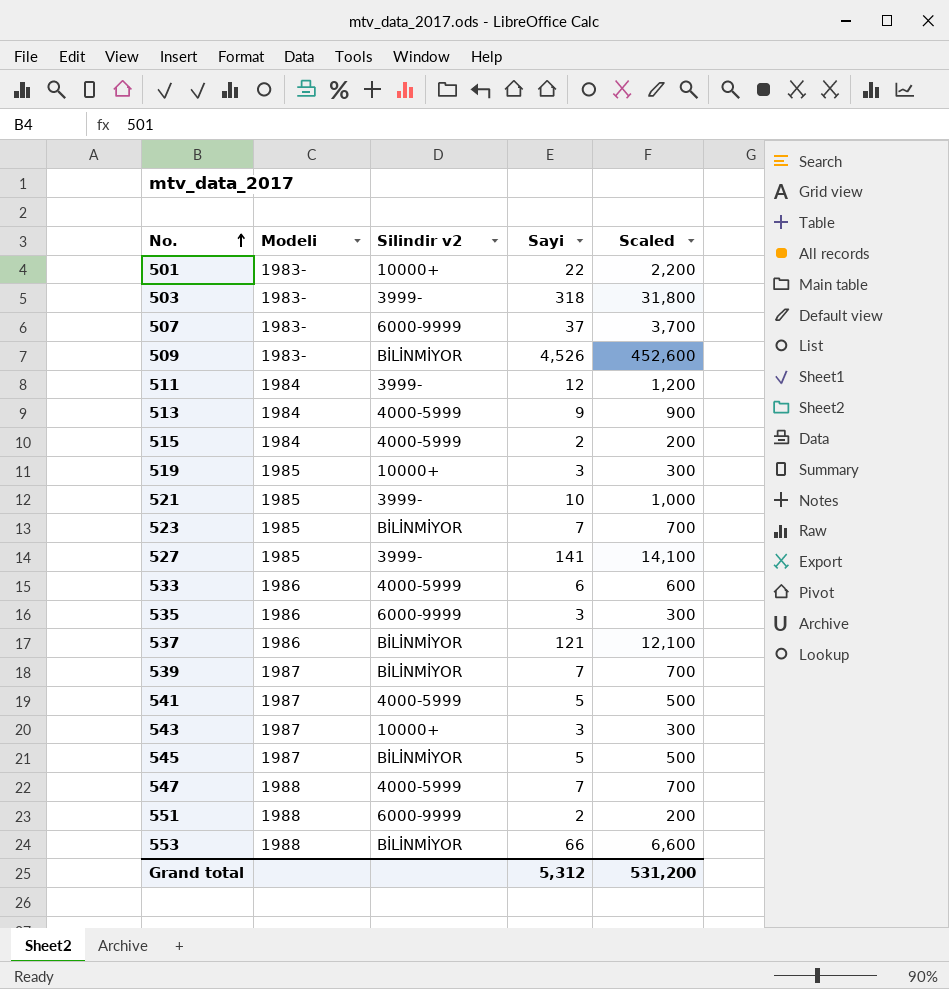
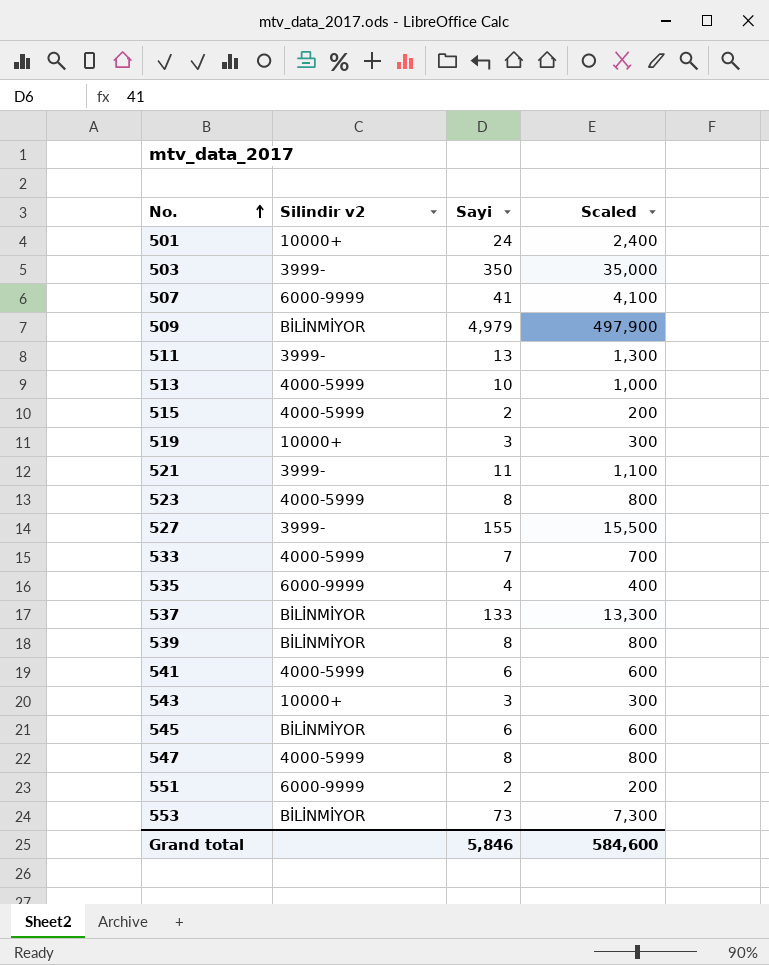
column Modeli | position: 2 -> none
501 | Sayi: 22 -> 24
501 | Scaled: 2,200 -> 2,400
503 | Sayi: 318 -> 350
503 | Scaled: 31,800 -> 35,000
507 | Sayi: 37 -> 41
507 | Scaled: 3,700 -> 4,100
509 | Sayi: 4,526 -> 4,979
509 | Scaled: 452,600 -> 497,900
511 | Sayi: 12 -> 13
511 | Scaled: 1,200 -> 1,300
513 | Sayi: 9 -> 10
513 | Scaled: 900 -> 1,000
521 | Sayi: 10 -> 11
521 | Scaled: 1,000 -> 1,100
523 | Silindir v2: BİLİNMİYOR -> 4000-5999
523 | Sayi: 7 -> 8
523 | Scaled: 700 -> 800
527 | Sayi: 141 -> 155
527 | Scaled: 14,100 -> 15,500
533 | Sayi: 6 -> 7
533 | Scaled: 600 -> 700
535 | Sayi: 3 -> 4
535 | Scaled: 300 -> 400
537 | Sayi: 121 -> 133
537 | Scaled: 12,100 -> 13,300
539 | Sayi: 7 -> 8
539 | Scaled: 700 -> 800
541 | Sayi: 5 -> 6
541 | Scaled: 500 -> 600
545 | Sayi: 5 -> 6
545 | Scaled: 500 -> 600
547 | Sayi: 7 -> 8
547 | Scaled: 700 -> 800
553 | Sayi: 66 -> 73
553 | Scaled: 6,600 -> 7,300
Grand total | Sayi: 5,312 -> 5,846
Grand total | Scaled: 531,200 -> 584,600

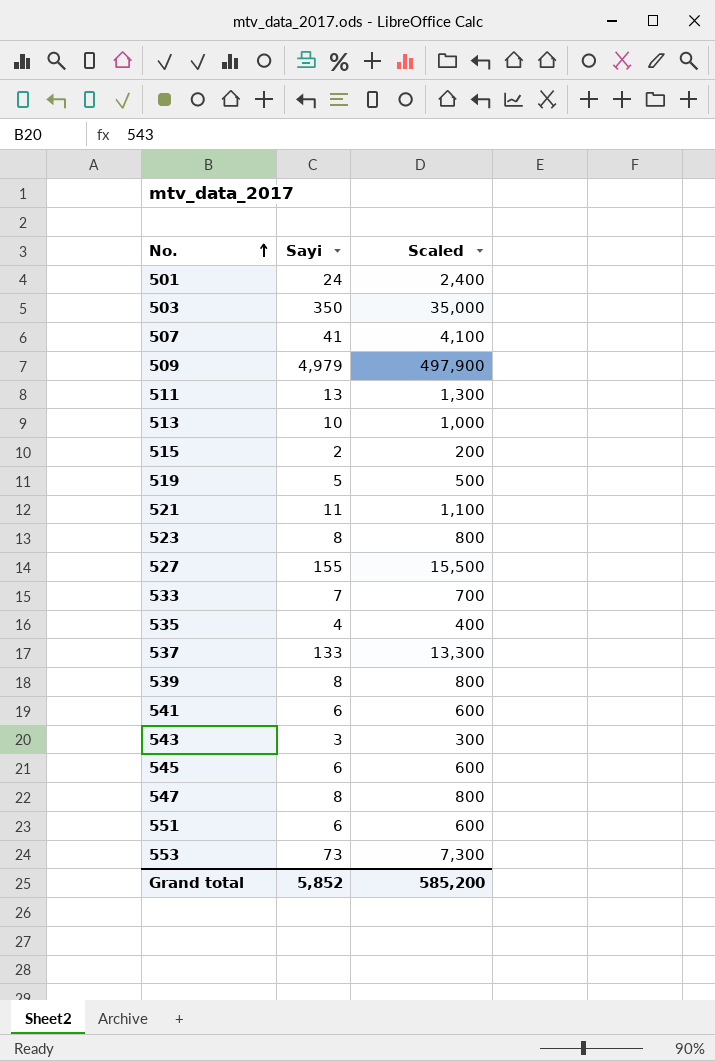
column Silindir v2 | position: 2 -> none
519 | Sayi: 3 -> 5
519 | Scaled: 300 -> 500
551 | Sayi: 2 -> 6
551 | Scaled: 200 -> 600
Grand total | Sayi: 5,846 -> 5,852
Grand total | Scaled: 584,600 -> 585,200

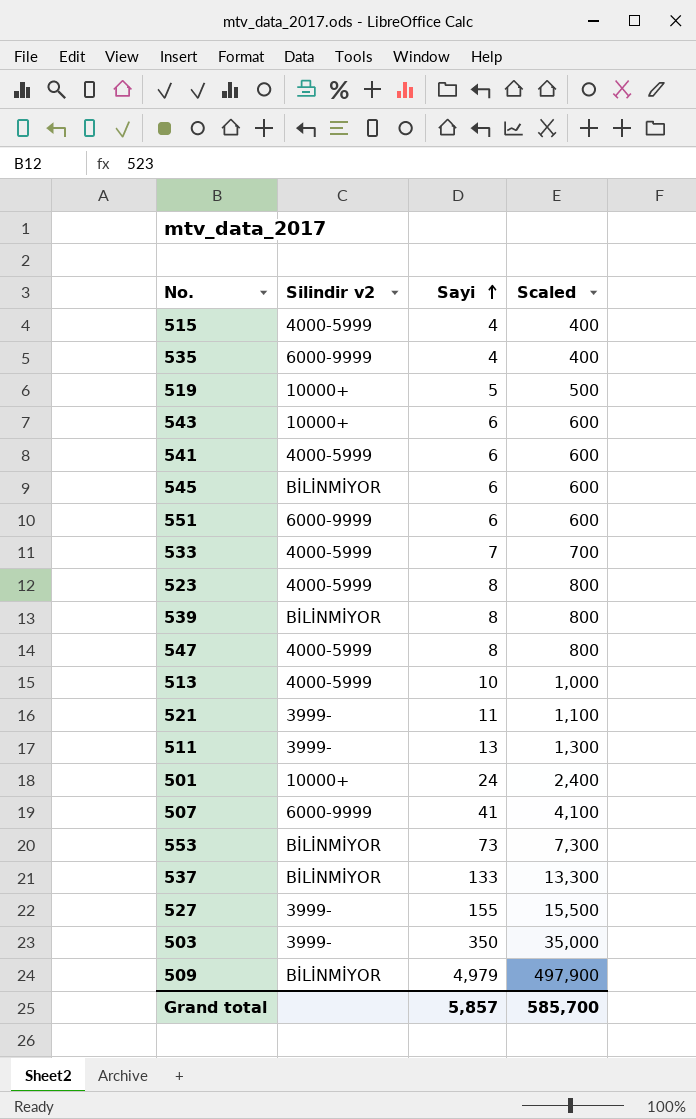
row order: No. ascending -> Sayi ascending
column Silindir v2 | position: none -> 2
515 | Sayi: 2 -> 4
515 | Scaled: 200 -> 400
543 | Sayi: 3 -> 6
543 | Scaled: 300 -> 600
Grand total | Sayi: 5,852 -> 5,857
Grand total | Scaled: 585,200 -> 585,700

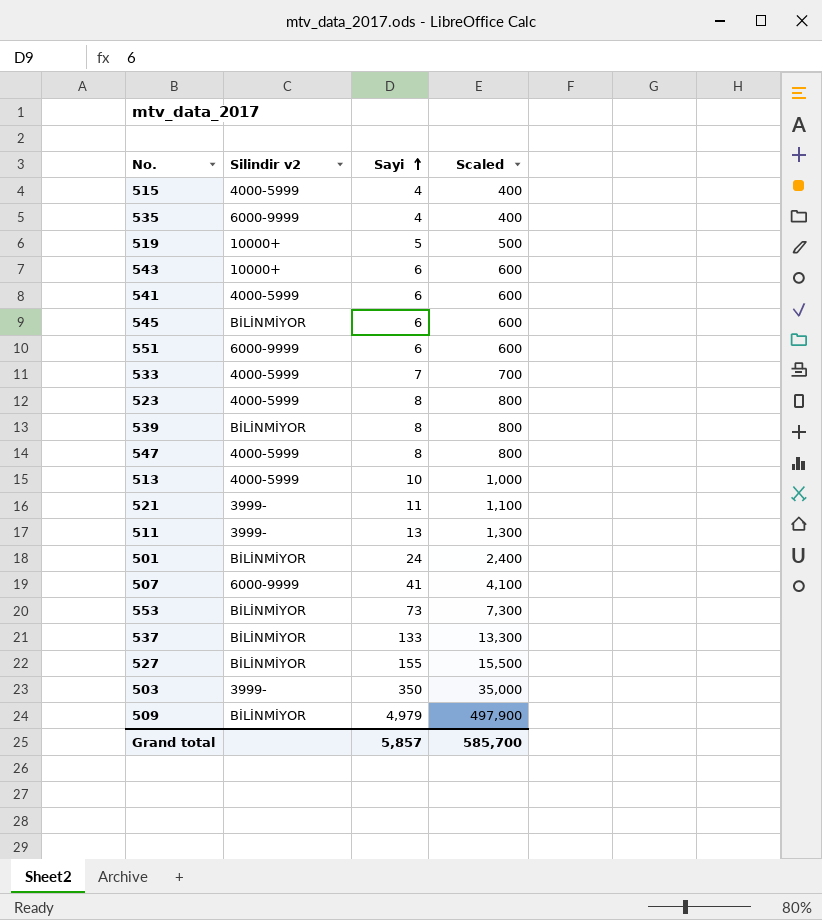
501 | Silindir v2: 10000+ -> BİLİNMİYOR
527 | Silindir v2: 3999- -> BİLİNMİYOR

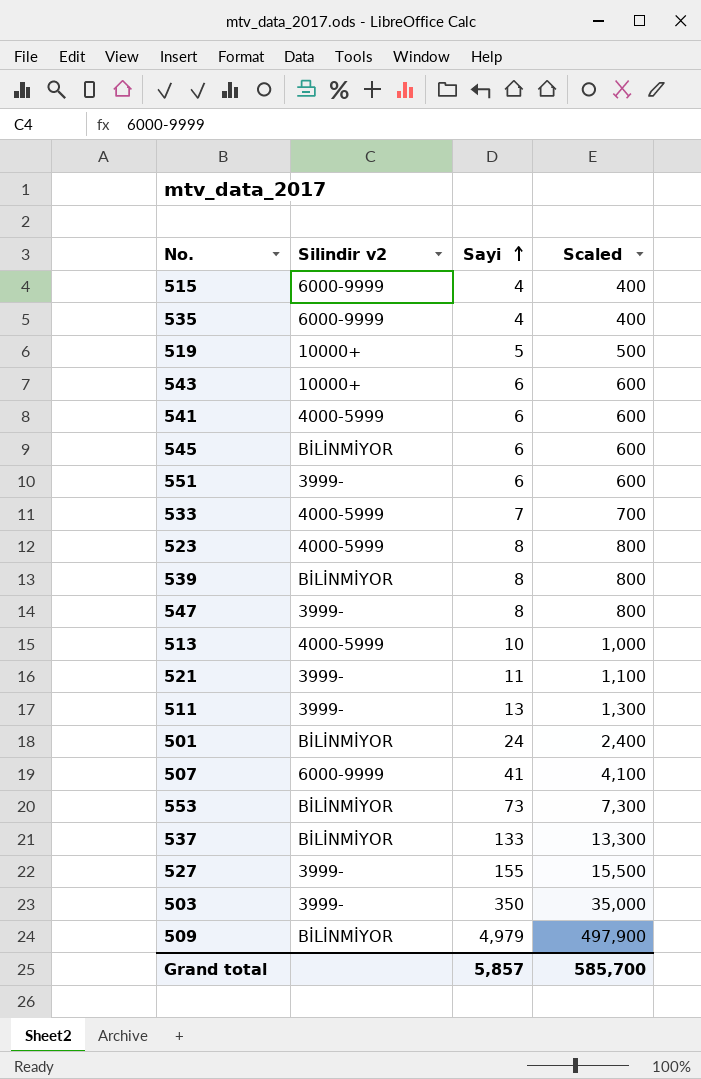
515 | Silindir v2: 4000-5999 -> 6000-9999
551 | Silindir v2: 6000-9999 -> 3999-
547 | Silindir v2: 4000-5999 -> 3999-
527 | Silindir v2: BİLİNMİYOR -> 3999-

